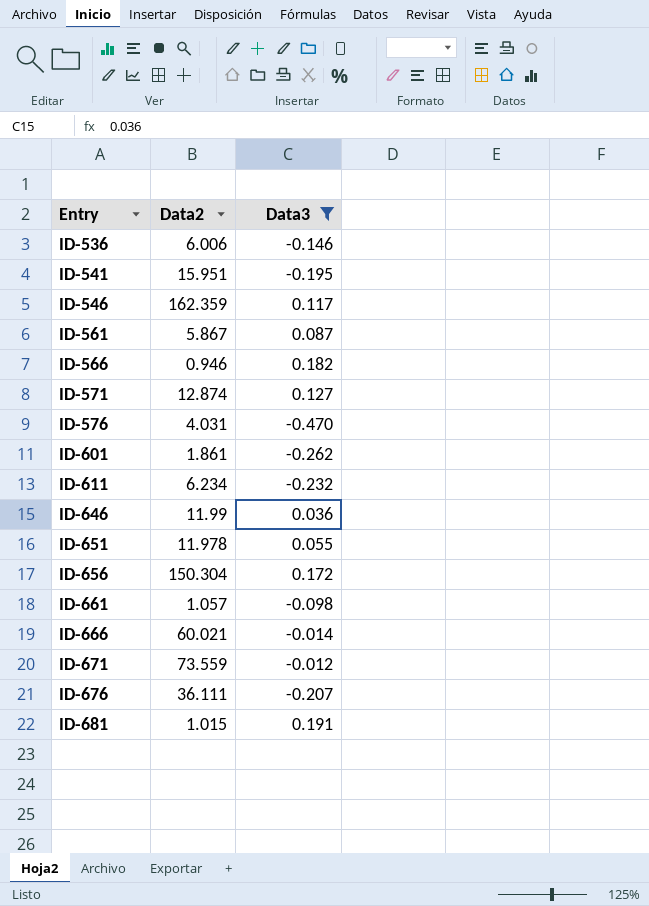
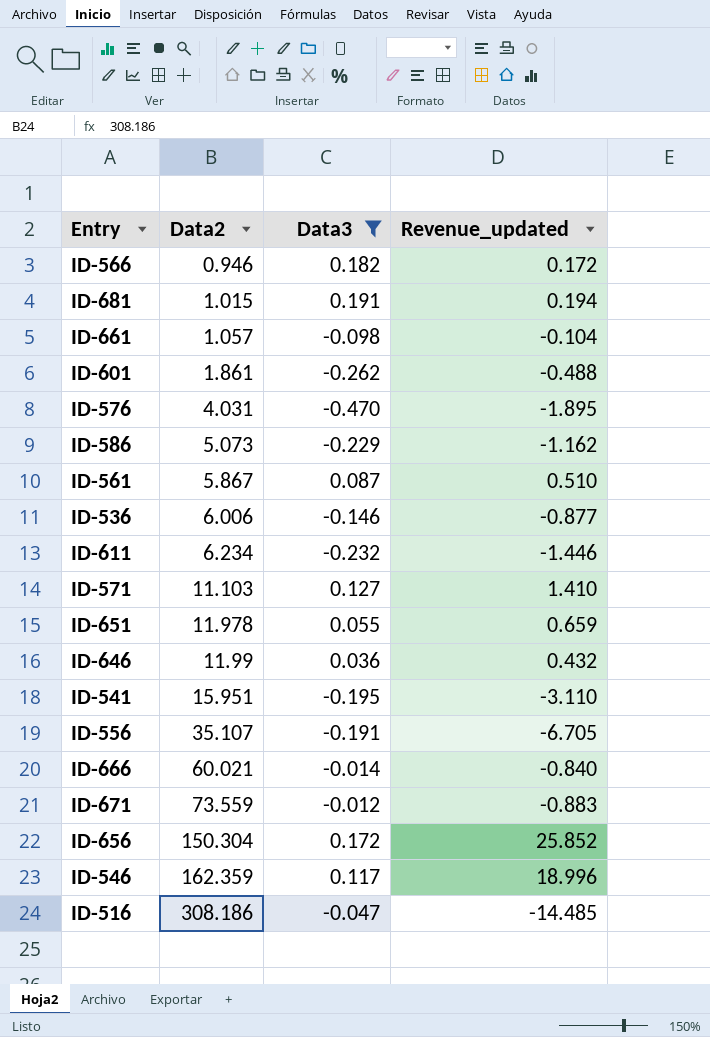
row order: Entry ascending -> Data2 ascending
column Revenue_updated | formula: none -> [Data2] * [Data3]
row ID-676: 36.111 | -0.207 -> none
row ID-586: none -> 5.073 | -0.229 | -1.162
ID-571 | Data2: 12.874 -> 11.103
row ID-556: none -> 35.107 | -0.191 | -6.705
row ID-516: none -> 308.186 | -0.047 | -14.485

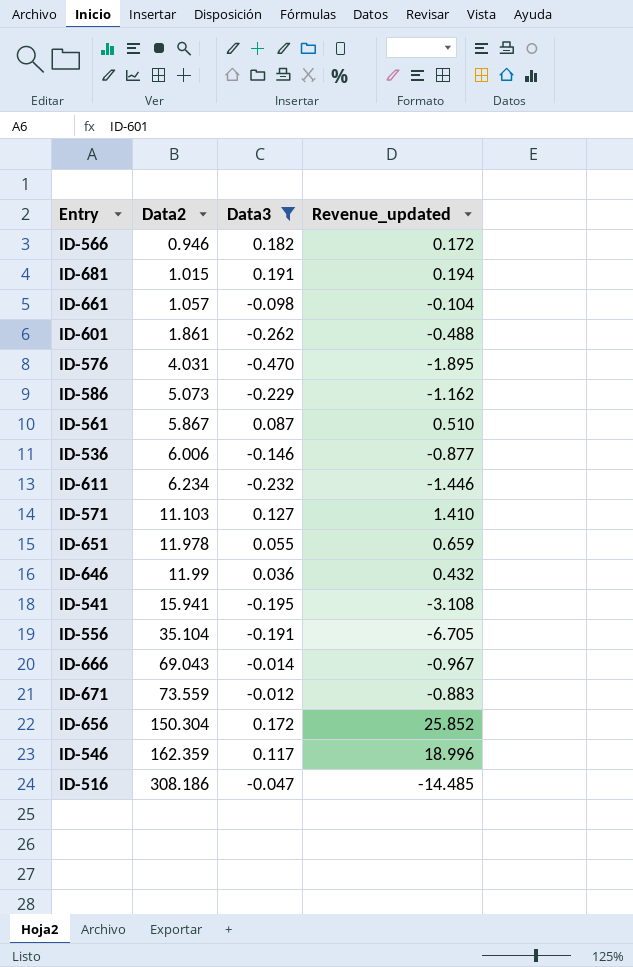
ID-541 | Data2: 15.951 -> 15.941
ID-541 | Revenue_updated: -3.110 -> -3.108
ID-556 | Data2: 35.107 -> 35.104
ID-666 | Data2: 60.021 -> 69.043
ID-666 | Revenue_updated: -0.840 -> -0.967

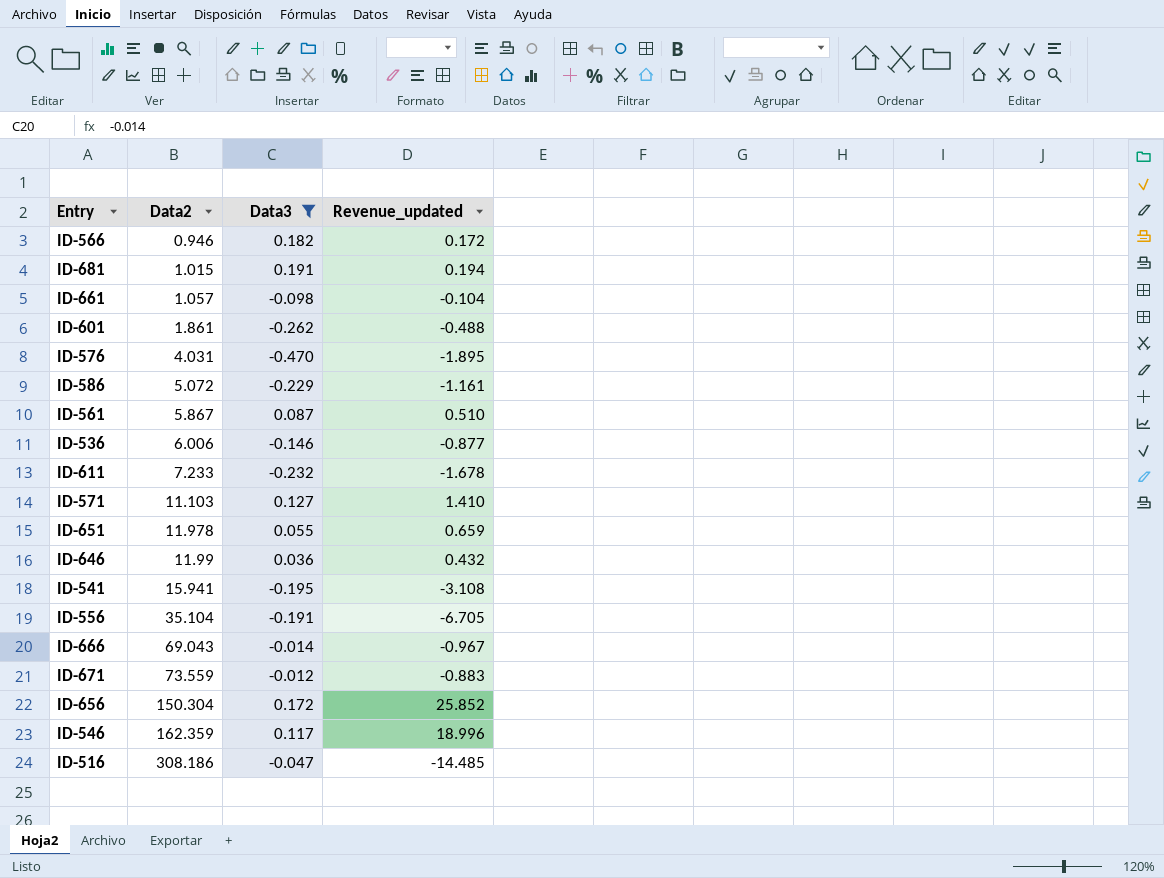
ID-586 | Data2: 5.073 -> 5.072
ID-586 | Revenue_updated: -1.162 -> -1.161
ID-611 | Data2: 6.234 -> 7.233
ID-611 | Revenue_updated: -1.446 -> -1.678

